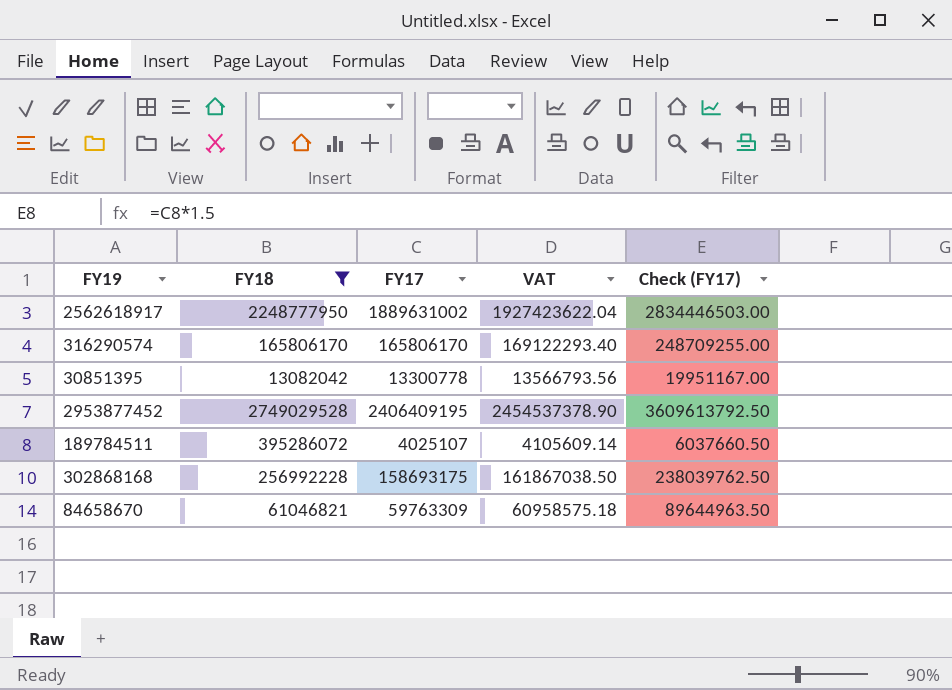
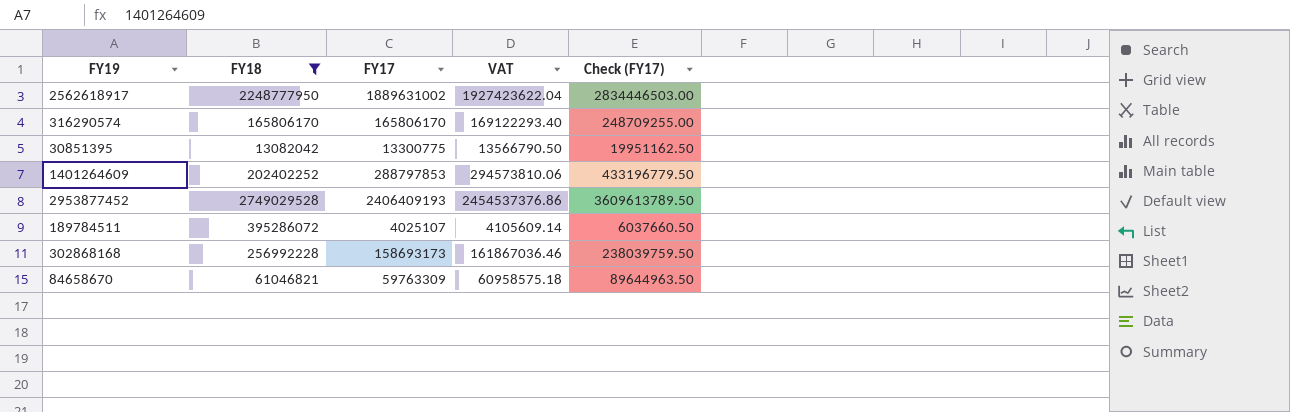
30851395 | FY17: 13300778 -> 13300775
30851395 | VAT: 13566793.56 -> 13566790.50
30851395 | Check (FY17): 19951167.00 -> 19951162.50
row 1401264609: none -> 202402252 | 288797853 | 294573810.06 | 433196779.50
2953877452 | FY17: 2406409195 -> 2406409193
2953877452 | VAT: 2454537378.90 -> 2454537376.86
2953877452 | Check (FY17): 3609613792.50 -> 3609613789.50
302868168 | FY17: 158693175 -> 158693173
302868168 | VAT: 161867038.50 -> 161867036.46
302868168 | Check (FY17): 238039762.50 -> 238039759.50

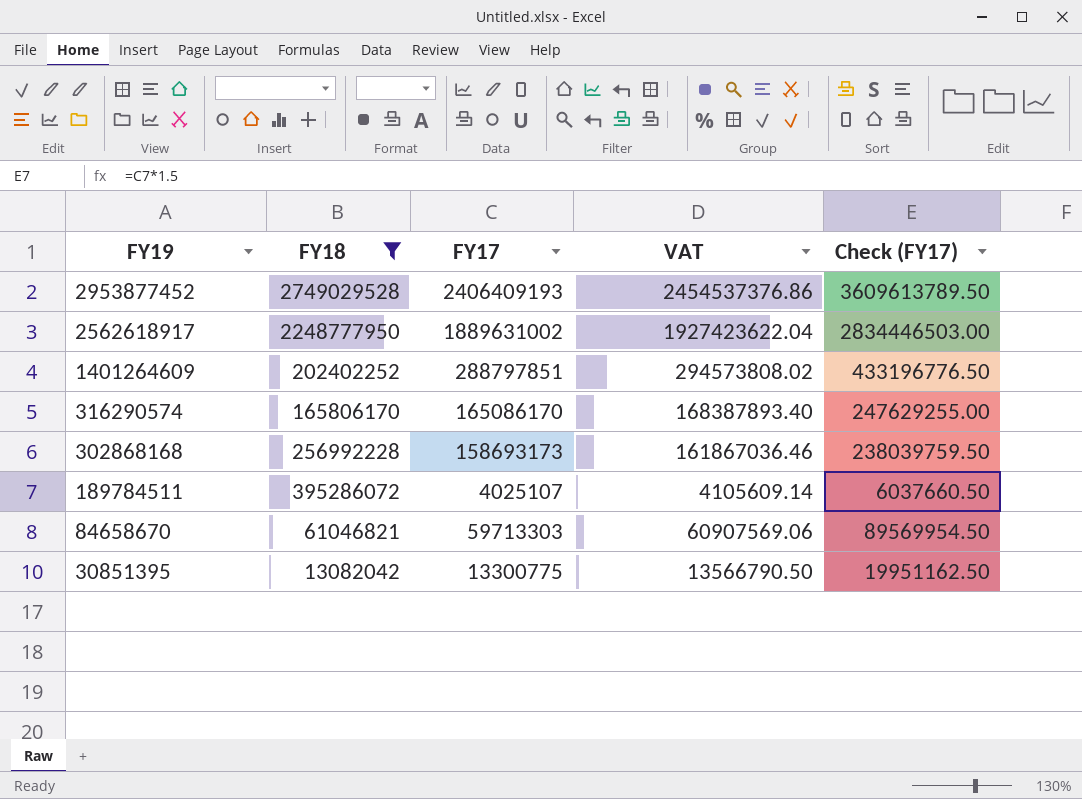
row order: none -> FY19 descending
1401264609 | FY17: 288797853 -> 288797851
1401264609 | VAT: 294573810.06 -> 294573808.02
1401264609 | Check (FY17): 433196779.50 -> 433196776.50
316290574 | FY17: 165806170 -> 165086170
316290574 | VAT: 169122293.40 -> 168387893.40
316290574 | Check (FY17): 248709255.00 -> 247629255.00
84658670 | FY17: 59763309 -> 59713303
84658670 | VAT: 60958575.18 -> 60907569.06
84658670 | Check (FY17): 89644963.50 -> 89569954.50

